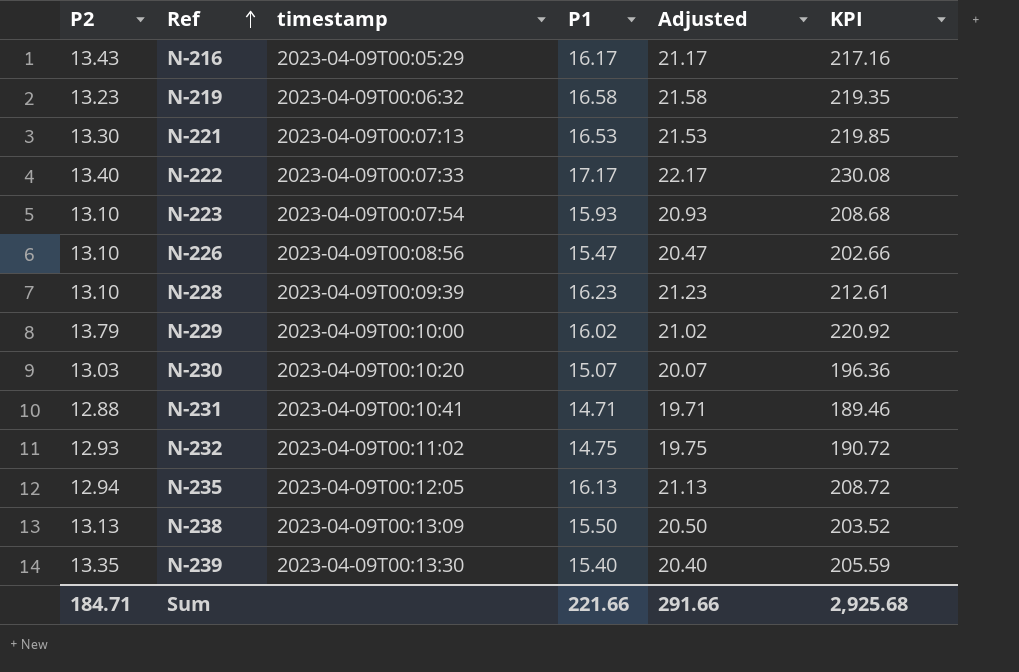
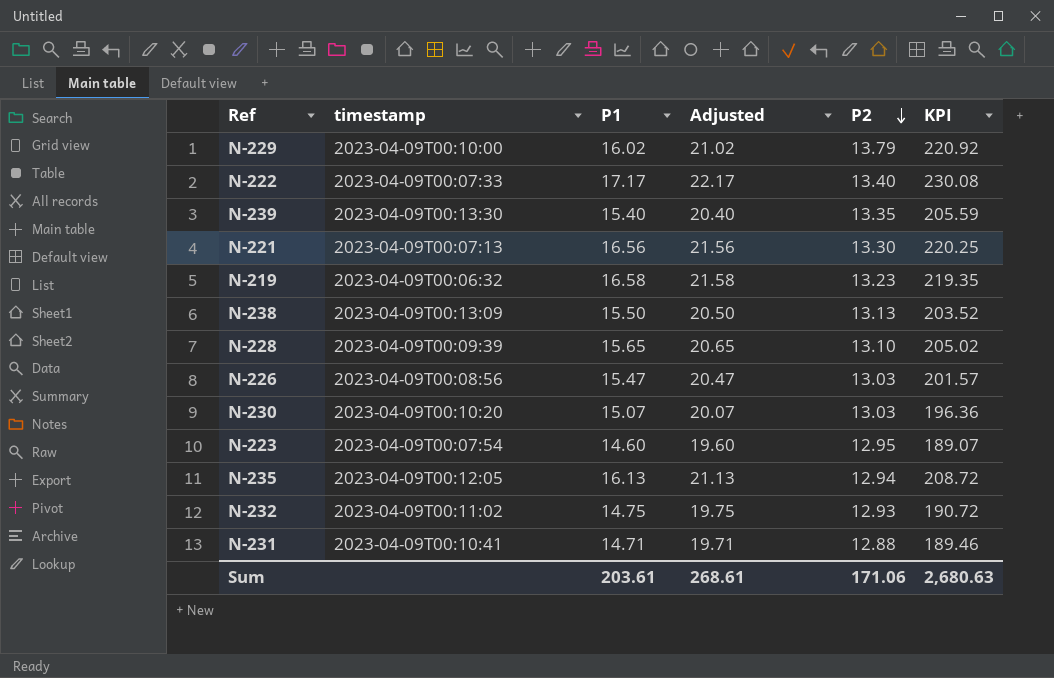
row order: Ref ascending -> P2 descending
column P2 | position: 1 -> 5
row N-216: 13.43 | 2023-04-09T00:05:29 | 16.17 | 21.17 | 217.16 -> none
N-221 | P1: 16.53 -> 16.56
N-221 | Adjusted: 21.53 -> 21.56
N-221 | KPI: 219.85 -> 220.25
N-228 | P1: 16.23 -> 15.65
N-228 | Adjusted: 21.23 -> 20.65
N-228 | KPI: 212.61 -> 205.02
N-226 | P2: 13.10 -> 13.03
N-226 | KPI: 202.66 -> 201.57
N-223 | P1: 15.93 -> 14.60
N-223 | Adjusted: 20.93 -> 19.60
N-223 | P2: 13.10 -> 12.95
N-223 | KPI: 208.68 -> 189.07
Sum | P1: 221.66 -> 203.61
Sum | Adjusted: 291.66 -> 268.61
Sum | P2: 184.71 -> 171.06
Sum | KPI: 2,925.68 -> 2,680.63

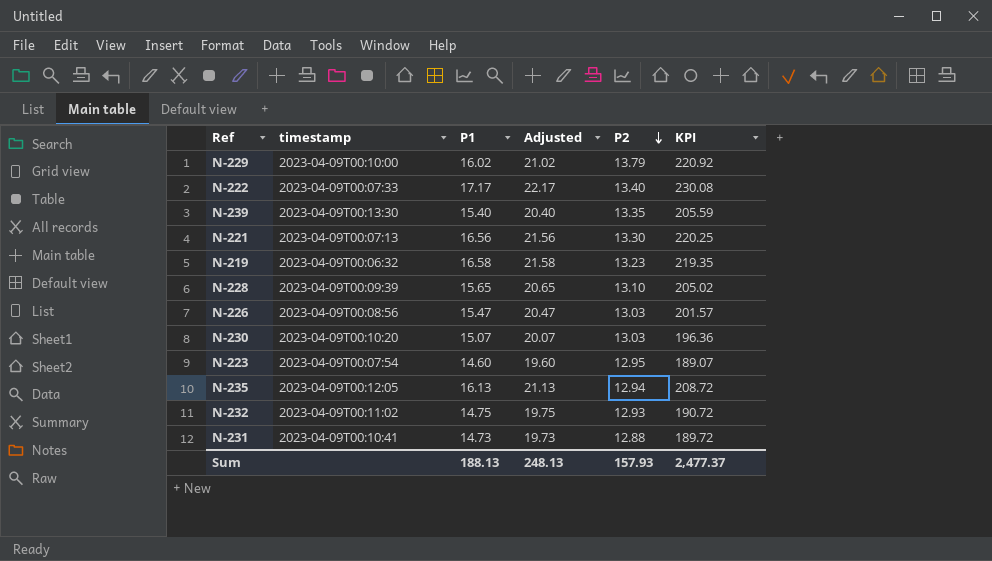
row N-238: 2023-04-09T00:13:09 | 15.50 | 20.50 | 13.13 | 203.52 -> none
N-231 | P1: 14.71 -> 14.73
N-231 | Adjusted: 19.71 -> 19.73
N-231 | KPI: 189.46 -> 189.72
Sum | P1: 203.61 -> 188.13
Sum | Adjusted: 268.61 -> 248.13
Sum | P2: 171.06 -> 157.93
Sum | KPI: 2,680.63 -> 2,477.37

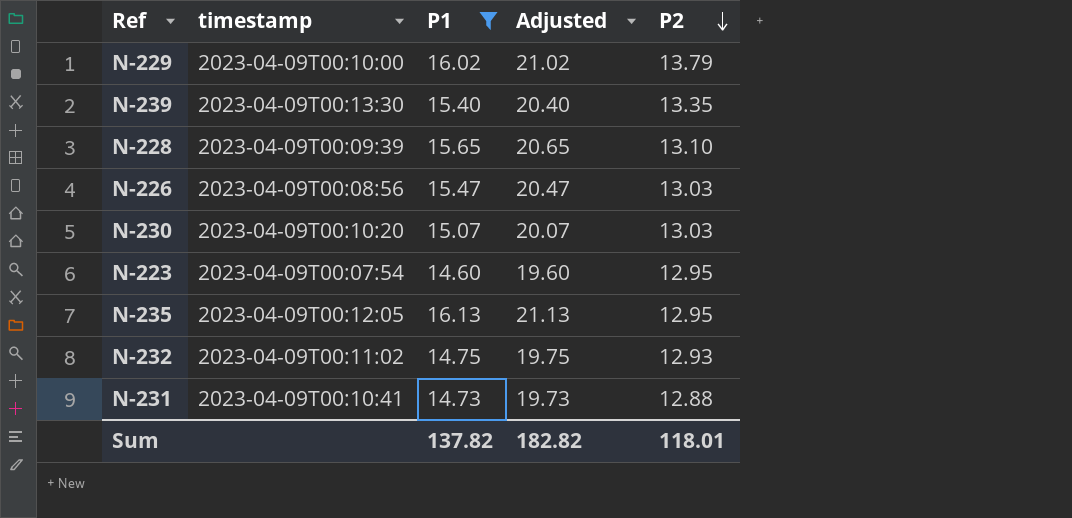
filter: none -> P1 <= 16.13
column KPI | formula: [P1] * [P2] -> none
N-235 | P2: 12.94 -> 12.95
Sum | P1: 188.13 -> 137.82
Sum | Adjusted: 248.13 -> 182.82
Sum | P2: 157.93 -> 118.01

